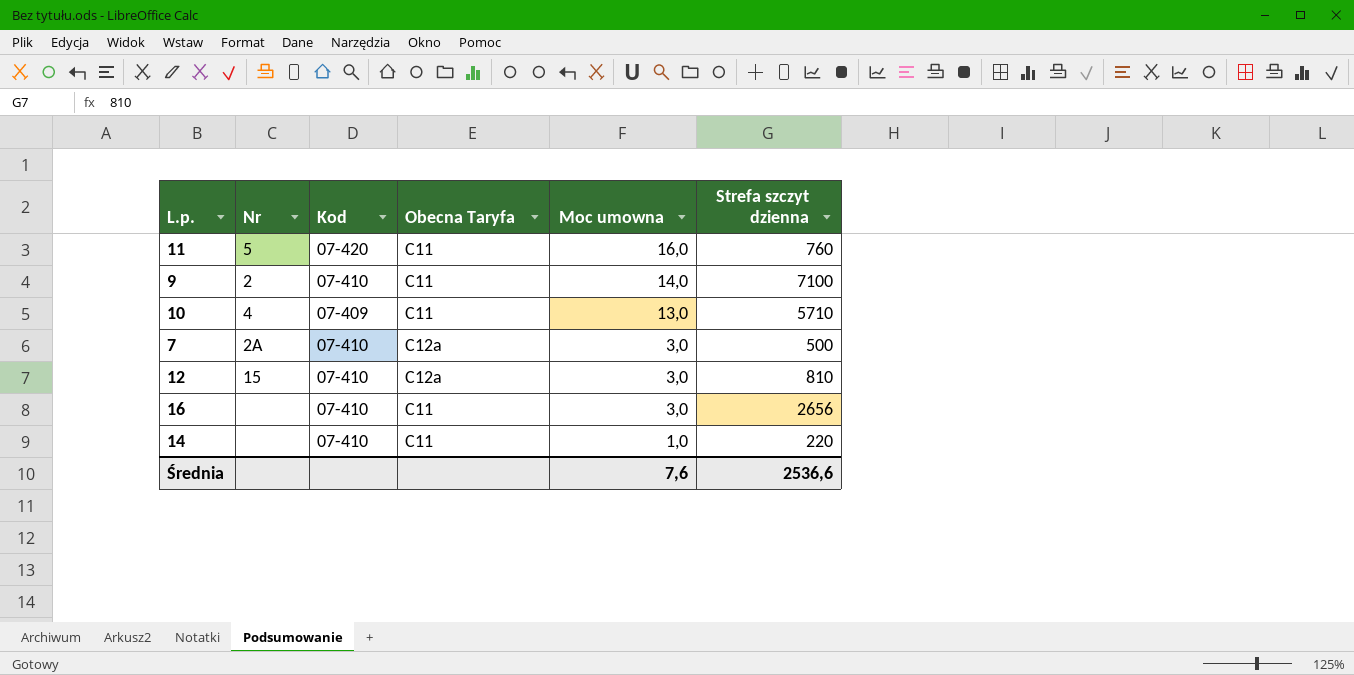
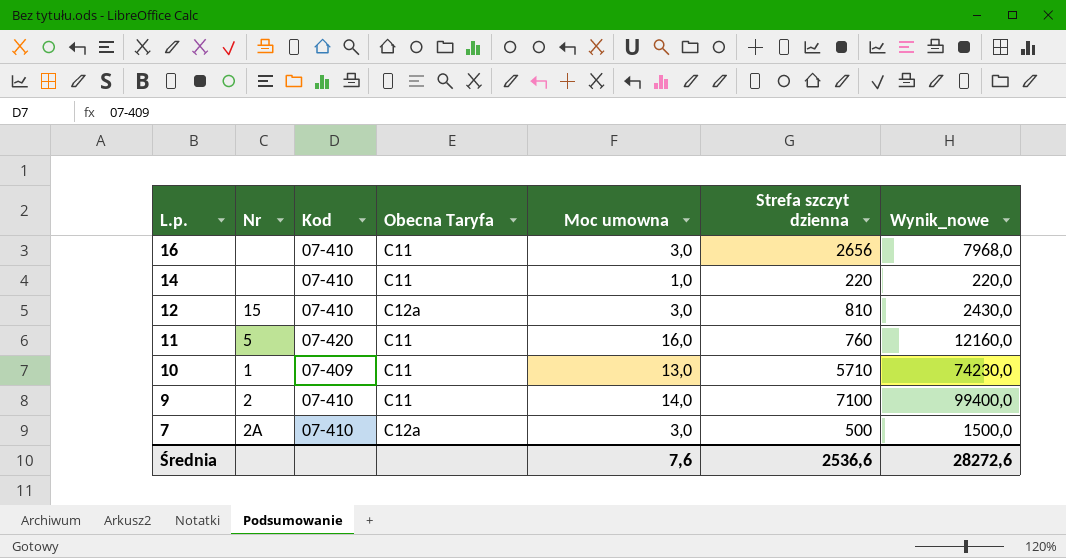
row order: Moc umowna descending -> L.p. descending
column Wynik_nowe | formula: none -> [Moc umowna] * [Strefa szczyt dzienna]
10 | Nr: 4 -> 1

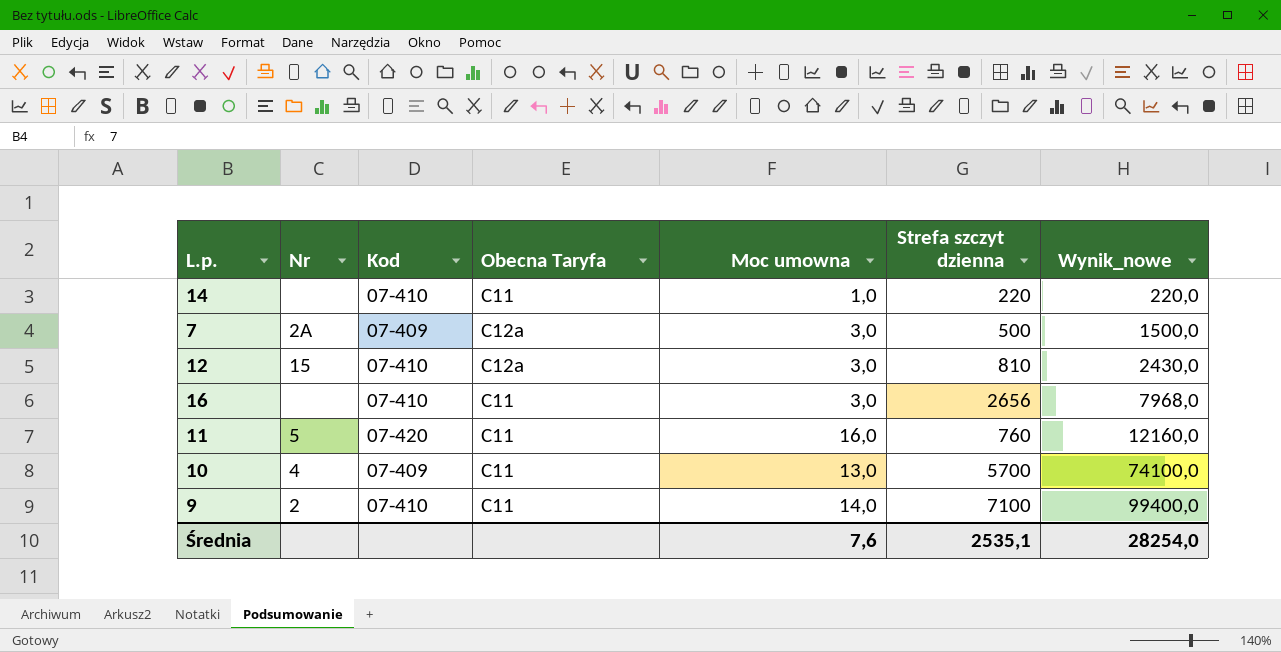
row order: L.p. descending -> Wynik_nowe ascending
7 | Kod: 07-410 -> 07-409
10 | Nr: 1 -> 4
10 | Strefa szczyt dzienna: 5710 -> 5700
10 | Wynik_nowe: 74230,0 -> 74100,0
Średnia | Strefa szczyt dzienna: 2536,6 -> 2535,1
Średnia | Wynik_nowe: 28272,6 -> 28254,0

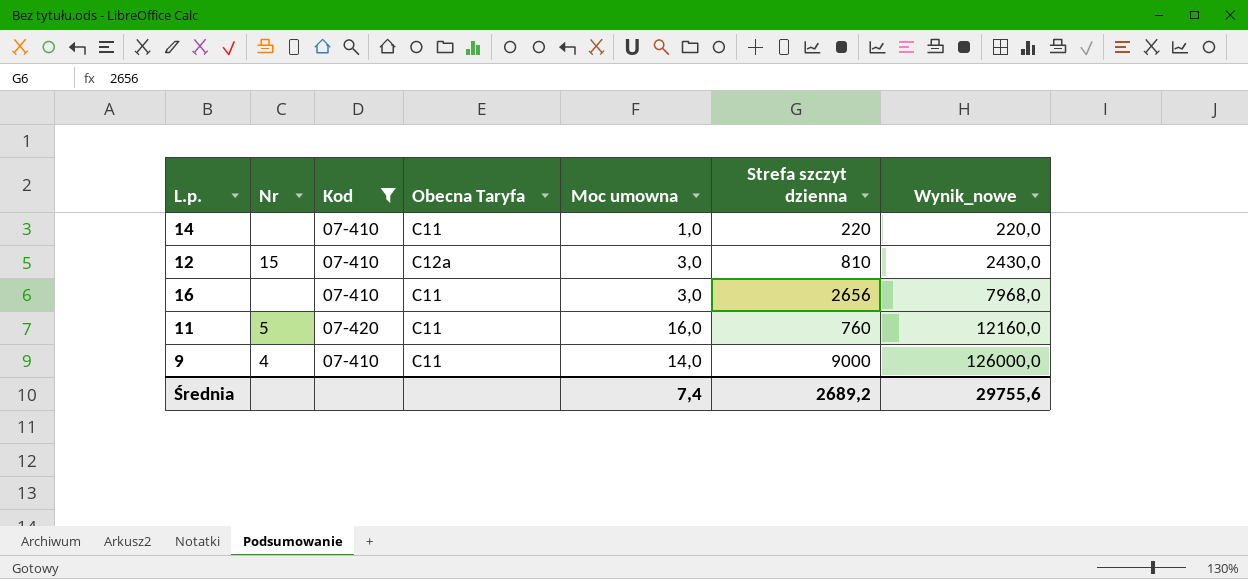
filter: none -> Kod != 07-409
9 | Nr: 2 -> 4
9 | Strefa szczyt dzienna: 7100 -> 9000
9 | Wynik_nowe: 99400,0 -> 126000,0
Średnia | Moc umowna: 7,6 -> 7,4
Średnia | Strefa szczyt dzienna: 2535,1 -> 2689,2
Średnia | Wynik_nowe: 28254,0 -> 29755,6

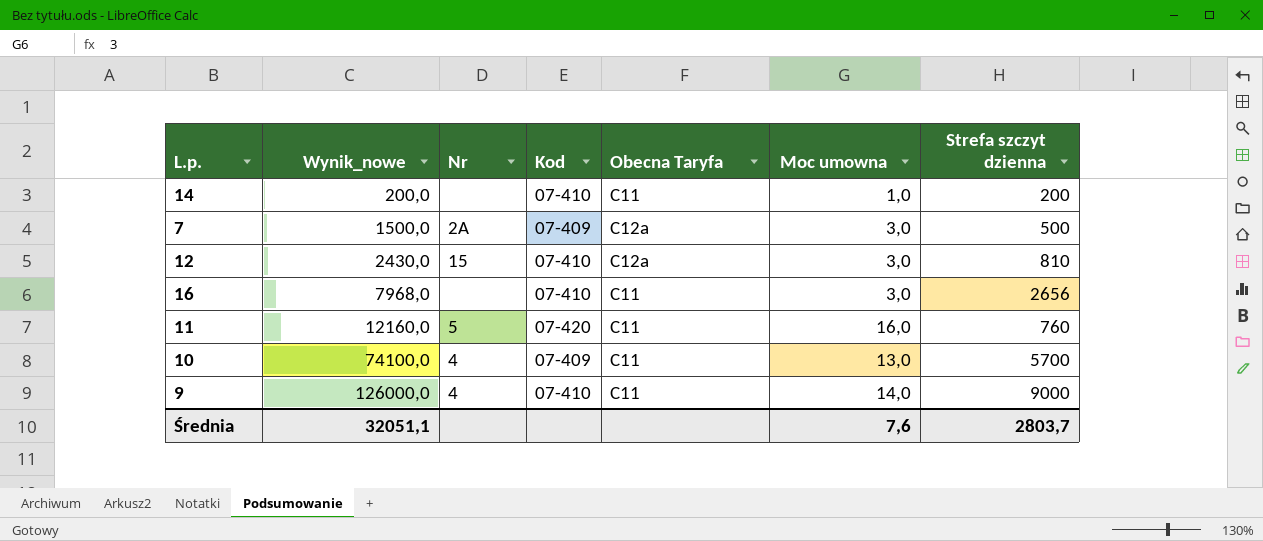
filter: Kod != 07-409 -> none
column Wynik_nowe | position: 7 -> 2
14 | Wynik_nowe: 220,0 -> 200,0
14 | Strefa szczyt dzienna: 220 -> 200
Średnia | Wynik_nowe: 29755,6 -> 32051,1
Średnia | Moc umowna: 7,4 -> 7,6
Średnia | Strefa szczyt dzienna: 2689,2 -> 2803,7

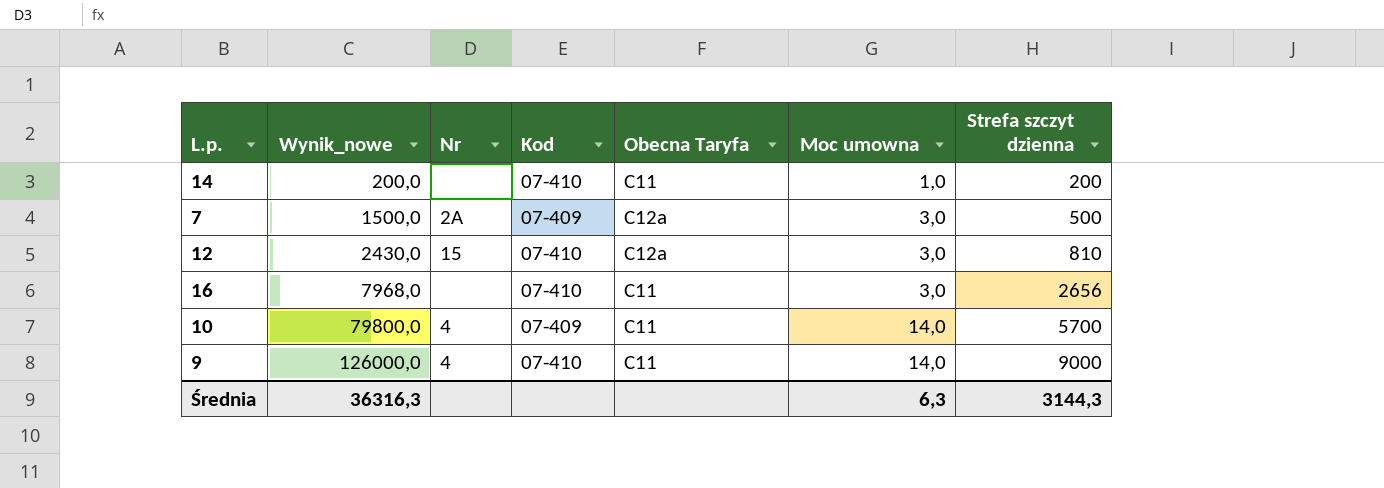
row 11: 12160,0 | 5 | 07-420 | C11 | 16,0 | 760 -> none
10 | Wynik_nowe: 74100,0 -> 79800,0
10 | Moc umowna: 13,0 -> 14,0
Średnia | Wynik_nowe: 32051,1 -> 36316,3
Średnia | Moc umowna: 7,6 -> 6,3
Średnia | Strefa szczyt dzienna: 2803,7 -> 3144,3

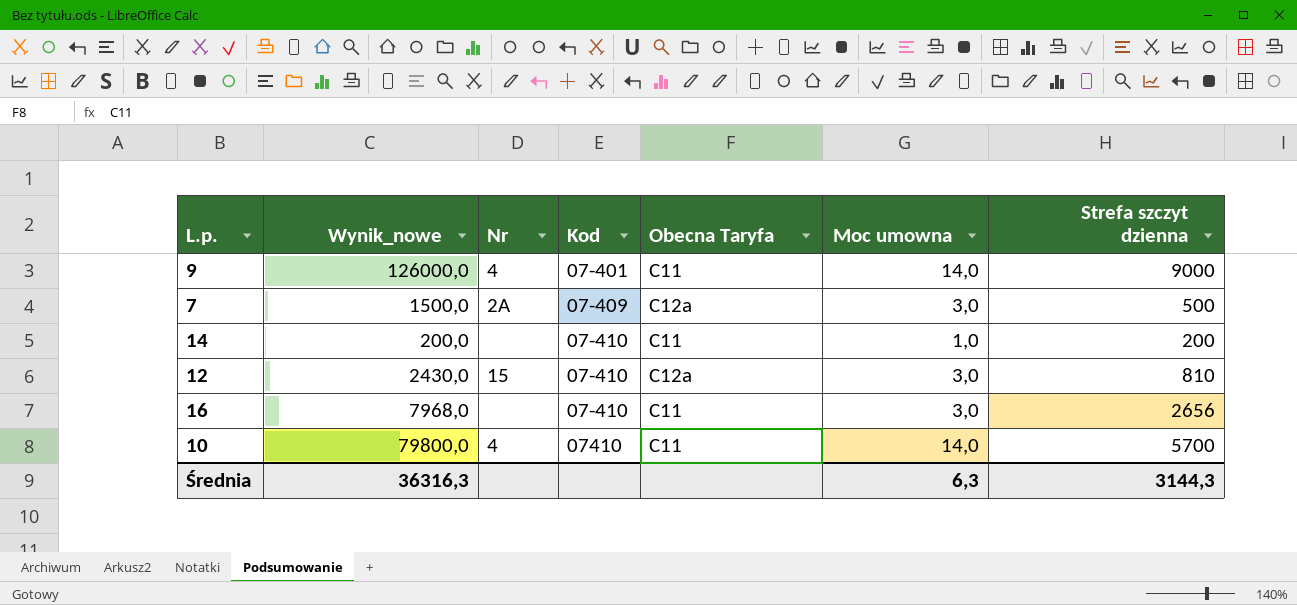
row order: Wynik_nowe ascending -> Kod ascending
9 | Kod: 07-410 -> 07-401
10 | Kod: 07-409 -> 07410

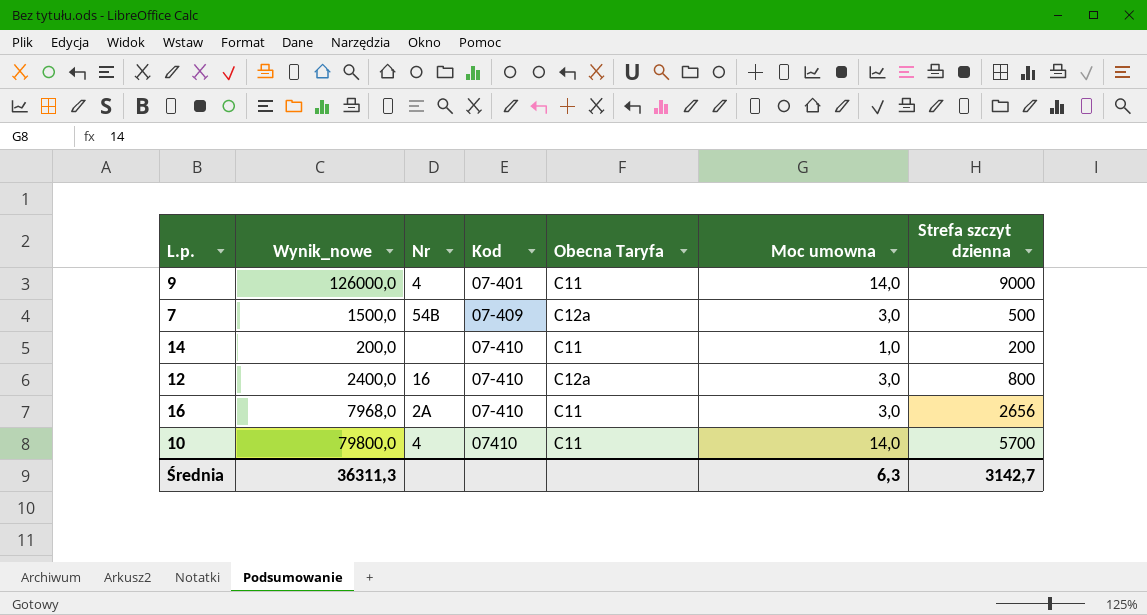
7 | Nr: 2A -> 54B
12 | Wynik_nowe: 2430,0 -> 2400,0
12 | Nr: 15 -> 16
12 | Strefa szczyt dzienna: 810 -> 800
16 | Nr: none -> 2A
Średnia | Wynik_nowe: 36316,3 -> 36311,3
Średnia | Strefa szczyt dzienna: 3144,3 -> 3142,7

